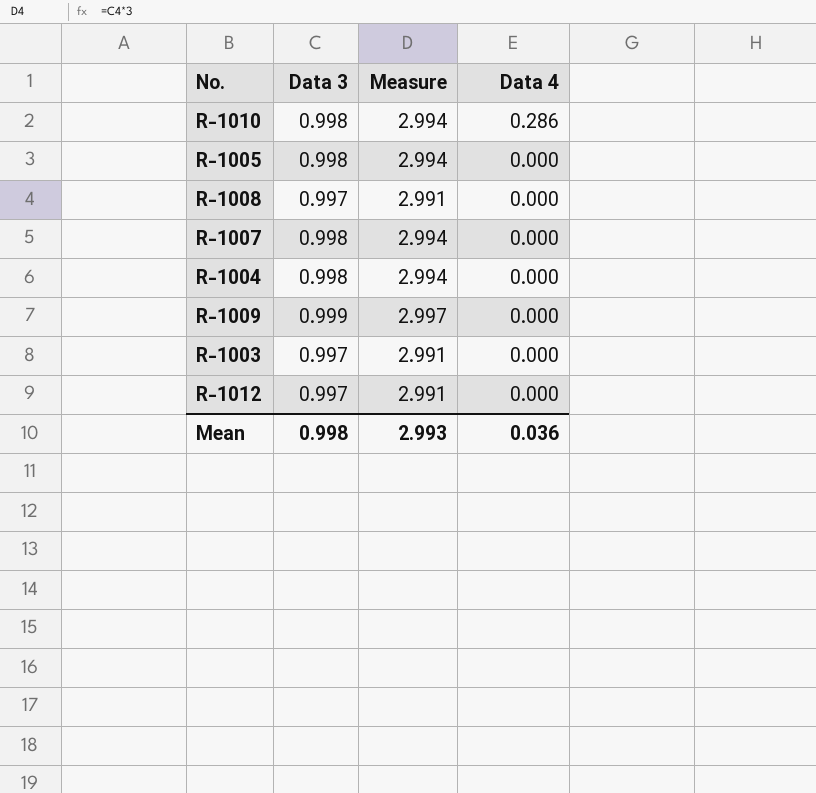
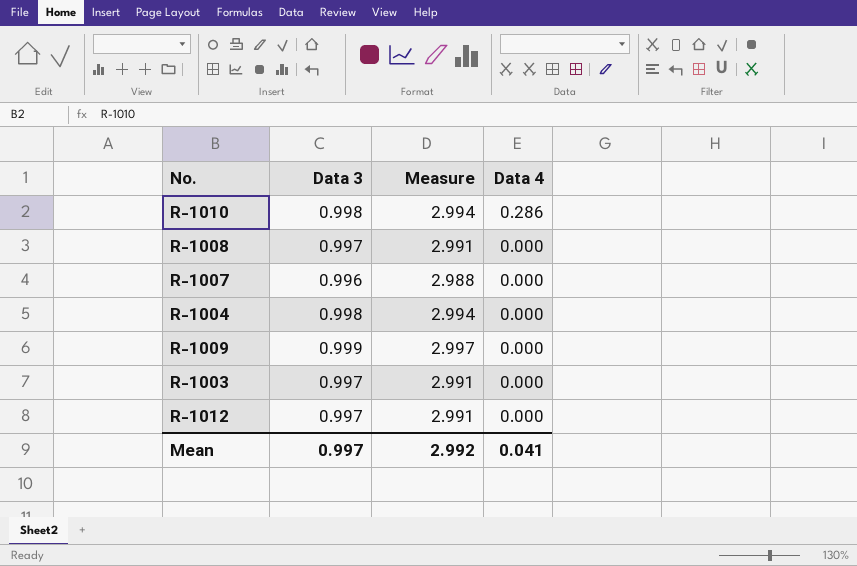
row R-1005: 0.998 | 2.994 | 0.000 -> none
R-1007 | Data 3: 0.998 -> 0.996
R-1007 | Measure: 2.994 -> 2.988
Mean | Data 3: 0.998 -> 0.997
Mean | Measure: 2.993 -> 2.992
Mean | Data 4: 0.036 -> 0.041

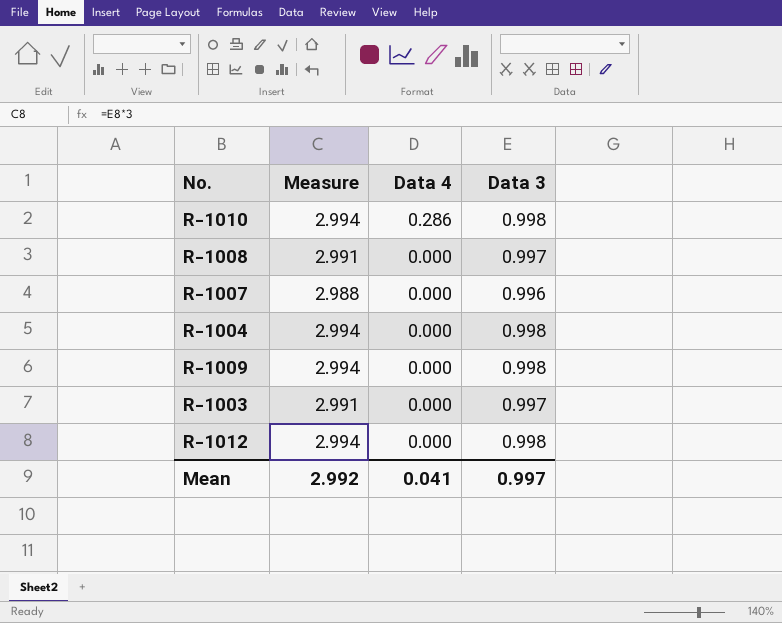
column Data 3 | position: 2 -> 4
R-1009 | Measure: 2.997 -> 2.994
R-1009 | Data 3: 0.999 -> 0.998
R-1012 | Measure: 2.991 -> 2.994
R-1012 | Data 3: 0.997 -> 0.998

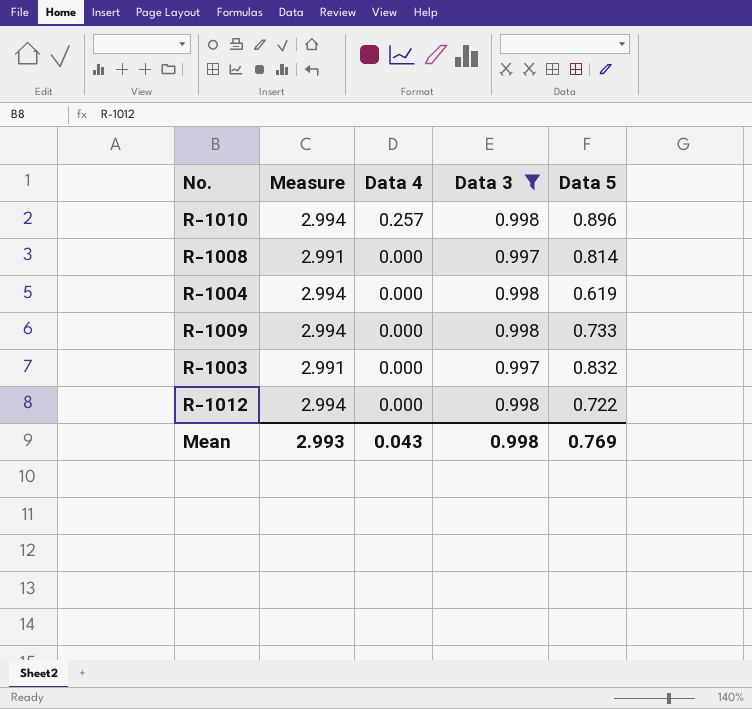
filter: none -> Data 3 != 0.996
column Data 5 | position: none -> 5
R-1010 | Data 4: 0.286 -> 0.257
Mean | Measure: 2.992 -> 2.993
Mean | Data 4: 0.041 -> 0.043
Mean | Data 3: 0.997 -> 0.998

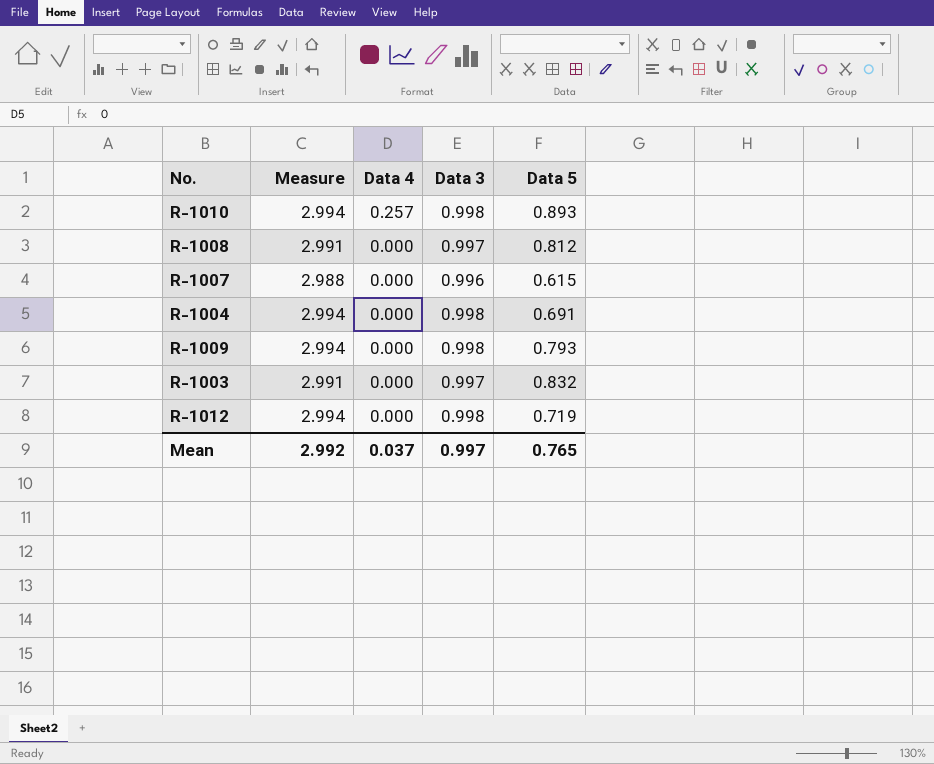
filter: Data 3 != 0.996 -> none
R-1010 | Data 5: 0.896 -> 0.893
R-1008 | Data 5: 0.814 -> 0.812
R-1004 | Data 5: 0.619 -> 0.691
R-1009 | Data 5: 0.733 -> 0.793
R-1012 | Data 5: 0.722 -> 0.719
Mean | Measure: 2.993 -> 2.992
Mean | Data 4: 0.043 -> 0.037
Mean | Data 3: 0.998 -> 0.997
Mean | Data 5: 0.769 -> 0.765

